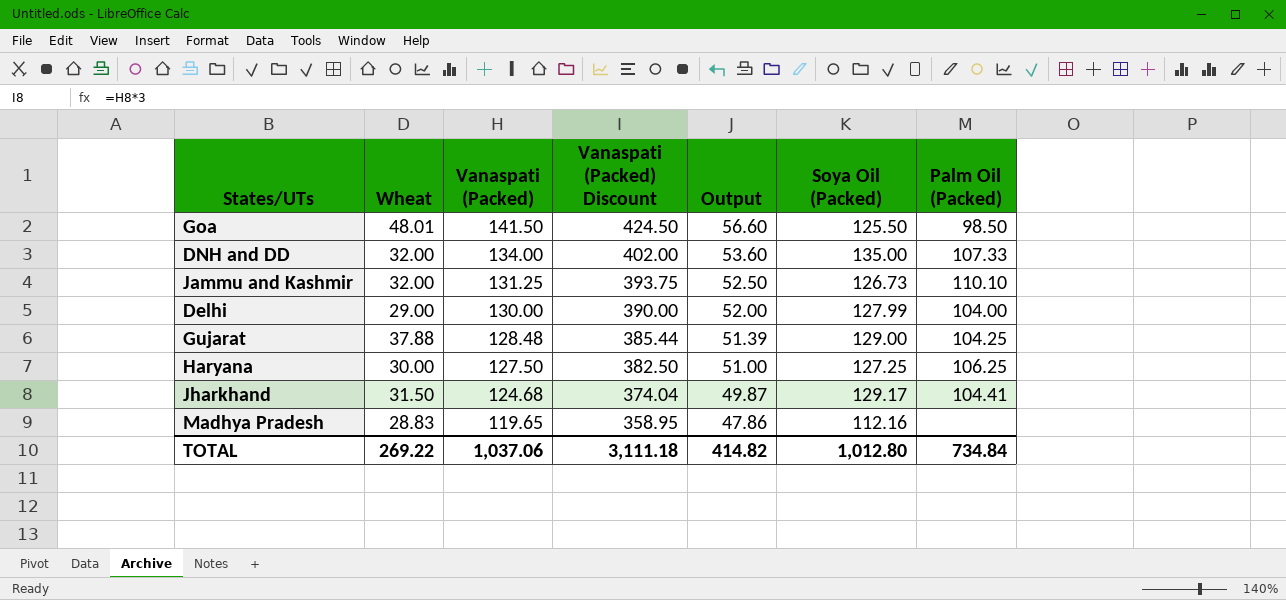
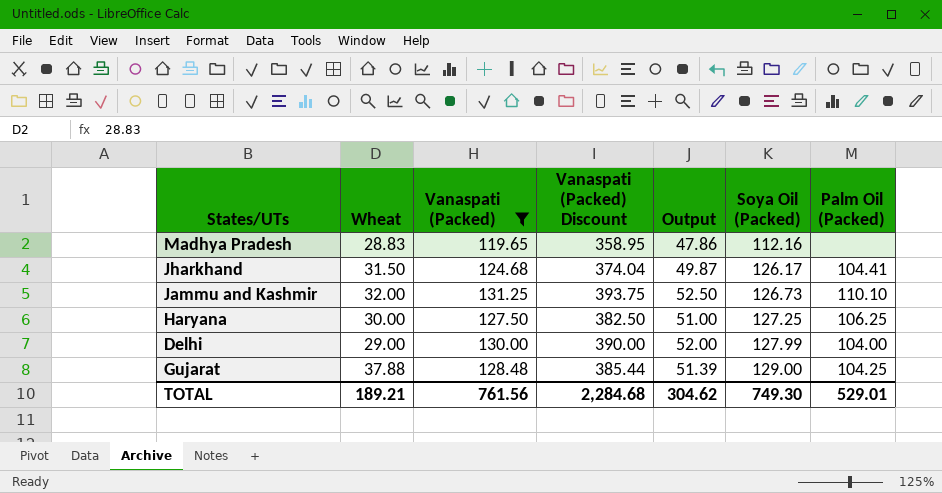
filter: none -> Vanaspati (Packed) <= 131.25
row order: Vanaspati (Packed) descending -> Soya Oil (Packed) ascending
Jharkhand | Soya Oil (Packed): 129.17 -> 126.17
TOTAL | Wheat: 269.22 -> 189.21
TOTAL | Vanaspati (Packed): 1,037.06 -> 761.56
TOTAL | Vanaspati (Packed) Discount: 3,111.18 -> 2,284.68
TOTAL | Output: 414.82 -> 304.62
TOTAL | Soya Oil (Packed): 1,012.80 -> 749.30
TOTAL | Palm Oil (Packed): 734.84 -> 529.01

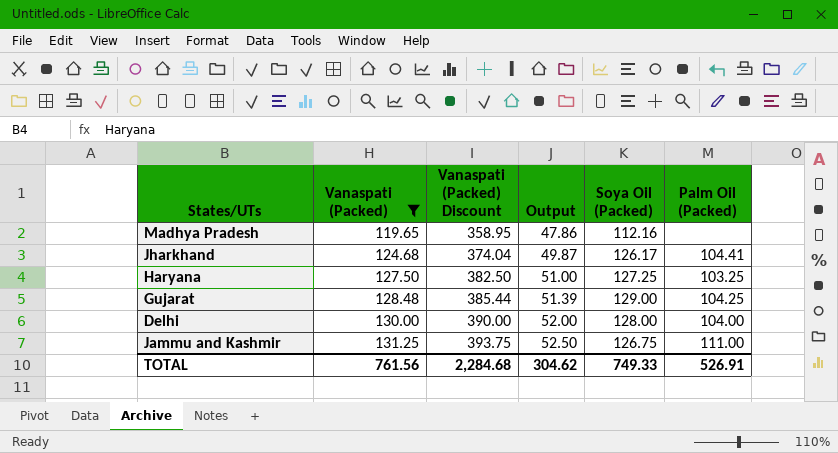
row order: Soya Oil (Packed) ascending -> Vanaspati (Packed) ascending
column Wheat | position: 2 -> none
Haryana | Palm Oil (Packed): 106.25 -> 103.25
Delhi | Soya Oil (Packed): 127.99 -> 128.00
Jammu and Kashmir | Soya Oil (Packed): 126.73 -> 126.75
Jammu and Kashmir | Palm Oil (Packed): 110.10 -> 111.00
TOTAL | Soya Oil (Packed): 749.30 -> 749.33
TOTAL | Palm Oil (Packed): 529.01 -> 526.91

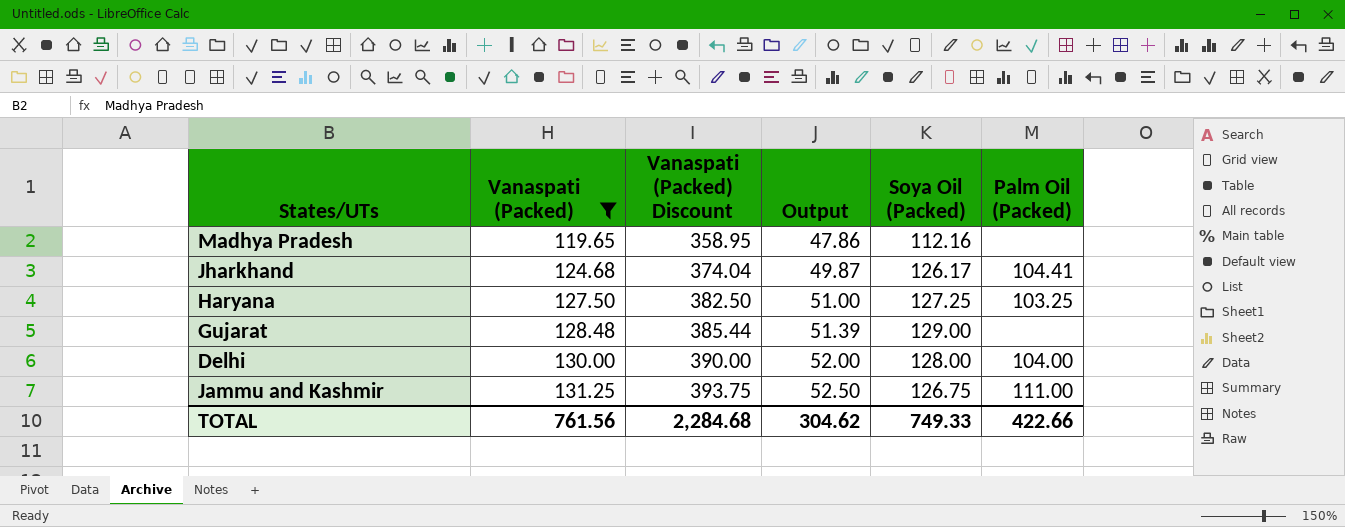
Gujarat | Palm Oil (Packed): 104.25 -> none
TOTAL | Palm Oil (Packed): 526.91 -> 422.66

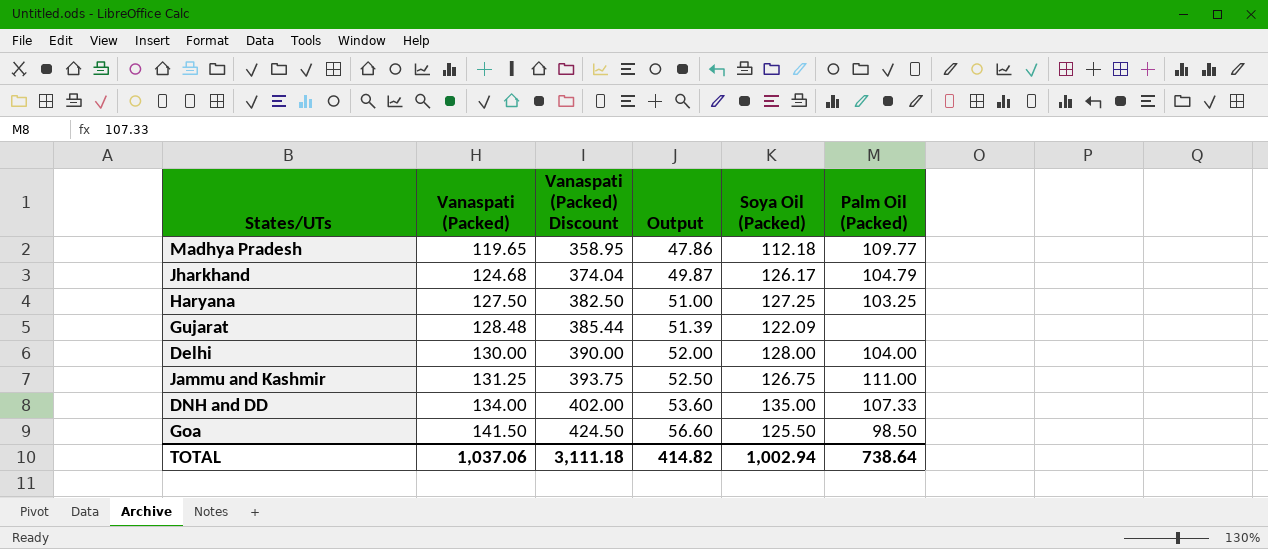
filter: Vanaspati (Packed) <= 131.25 -> none
Madhya Pradesh | Soya Oil (Packed): 112.16 -> 112.18
Madhya Pradesh | Palm Oil (Packed): none -> 109.77
Jharkhand | Palm Oil (Packed): 104.41 -> 104.79
Gujarat | Soya Oil (Packed): 129.00 -> 122.09
TOTAL | Vanaspati (Packed): 761.56 -> 1,037.06
TOTAL | Vanaspati (Packed) Discount: 2,284.68 -> 3,111.18
TOTAL | Output: 304.62 -> 414.82
TOTAL | Soya Oil (Packed): 749.33 -> 1,002.94
TOTAL | Palm Oil (Packed): 422.66 -> 738.64

